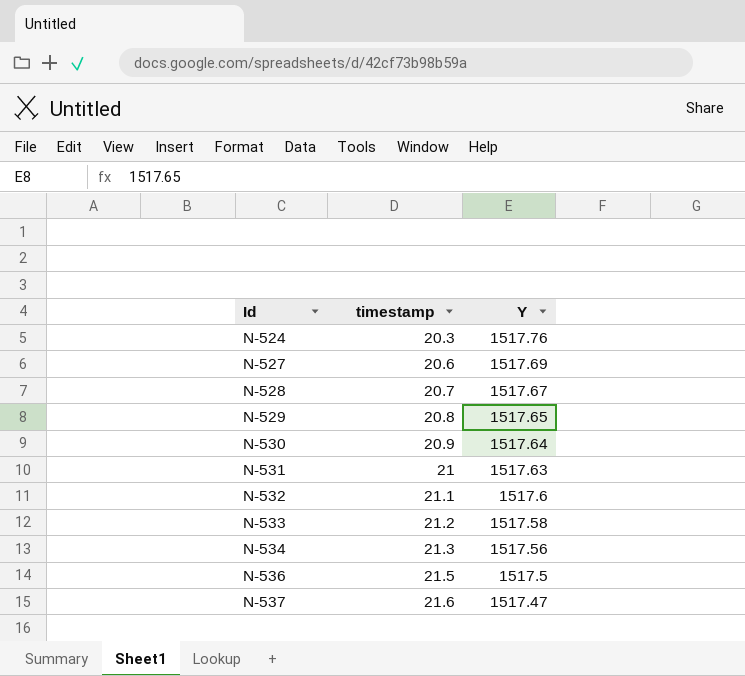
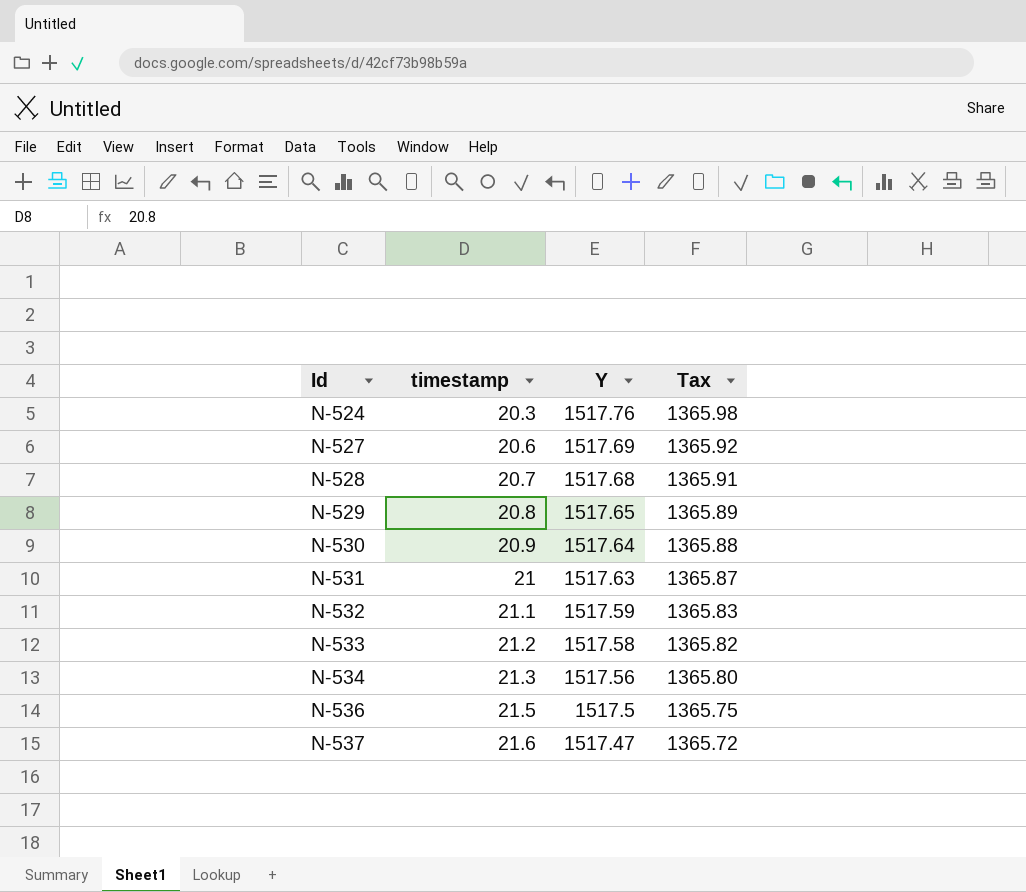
column Tax | formula: none -> [Y] * 0.9
N-528 | Y: 1517.67 -> 1517.68
N-532 | Y: 1517.6 -> 1517.59

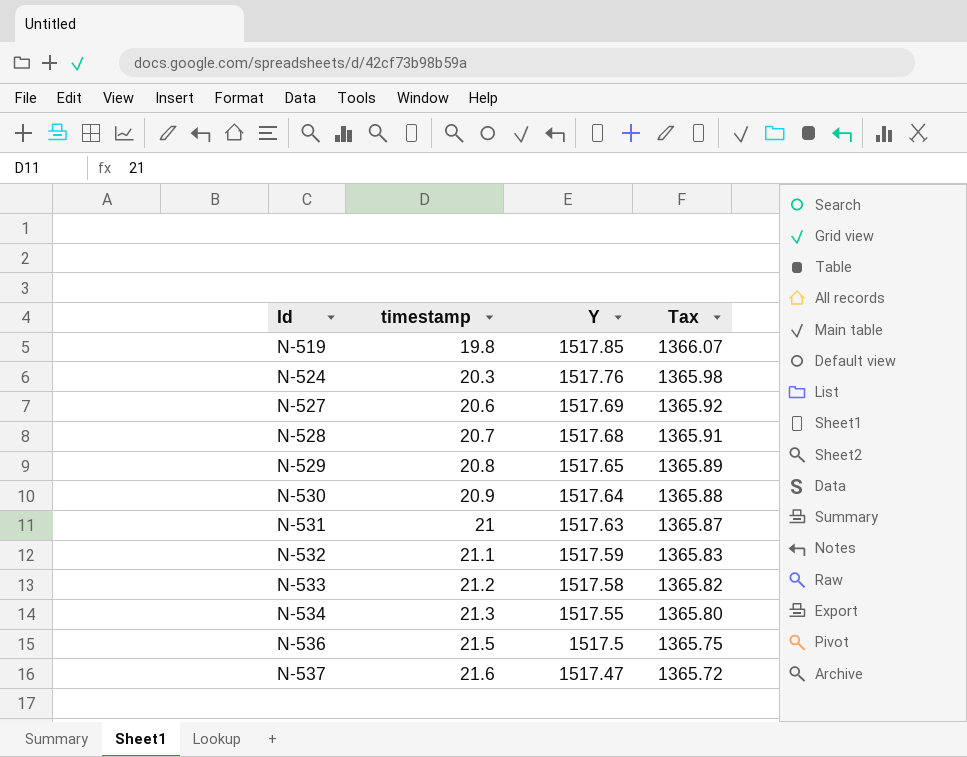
row N-519: none -> 19.8 | 1517.85 | 1366.07
N-534 | Y: 1517.56 -> 1517.55

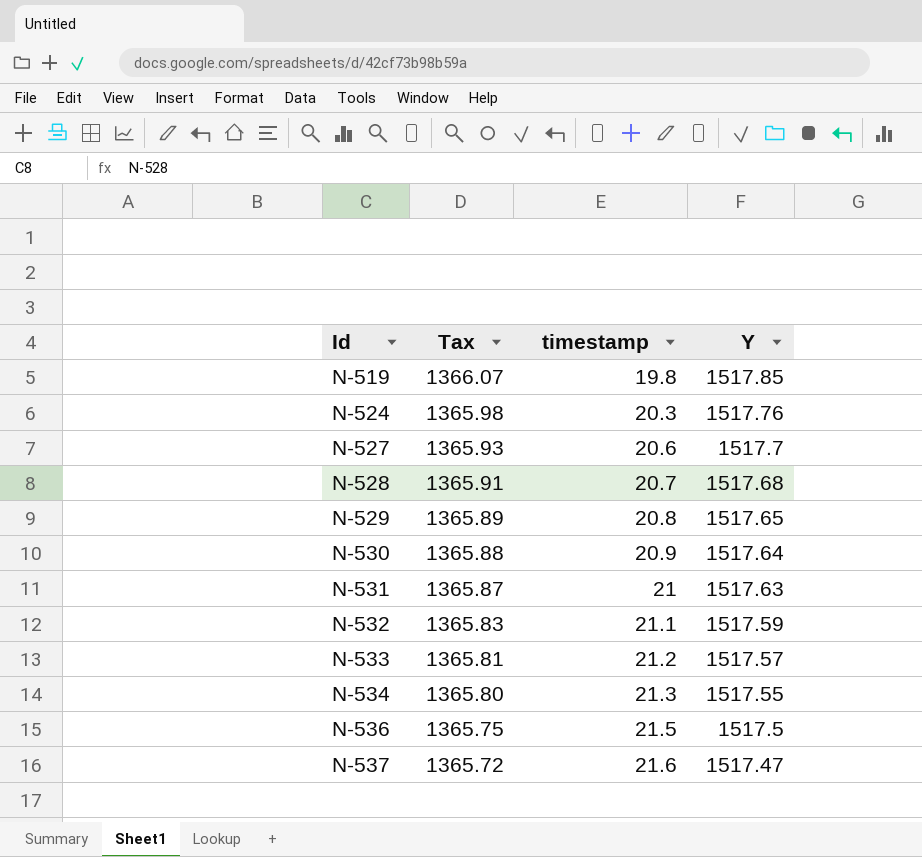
column Tax | position: 4 -> 2
N-527 | Tax: 1365.92 -> 1365.93
N-527 | Y: 1517.69 -> 1517.7
N-533 | Tax: 1365.82 -> 1365.81
N-533 | Y: 1517.58 -> 1517.57

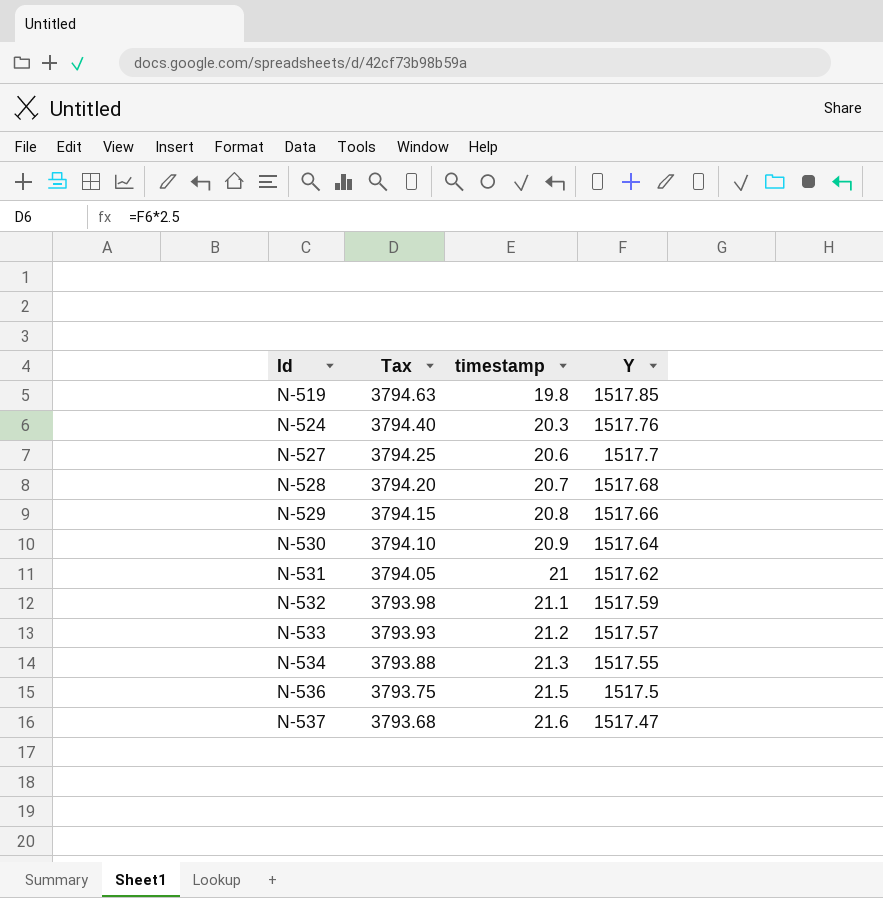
column Tax | formula: [Y] * 0.9 -> [Y] * 2.5
N-529 | Y: 1517.65 -> 1517.66
N-531 | Y: 1517.63 -> 1517.62

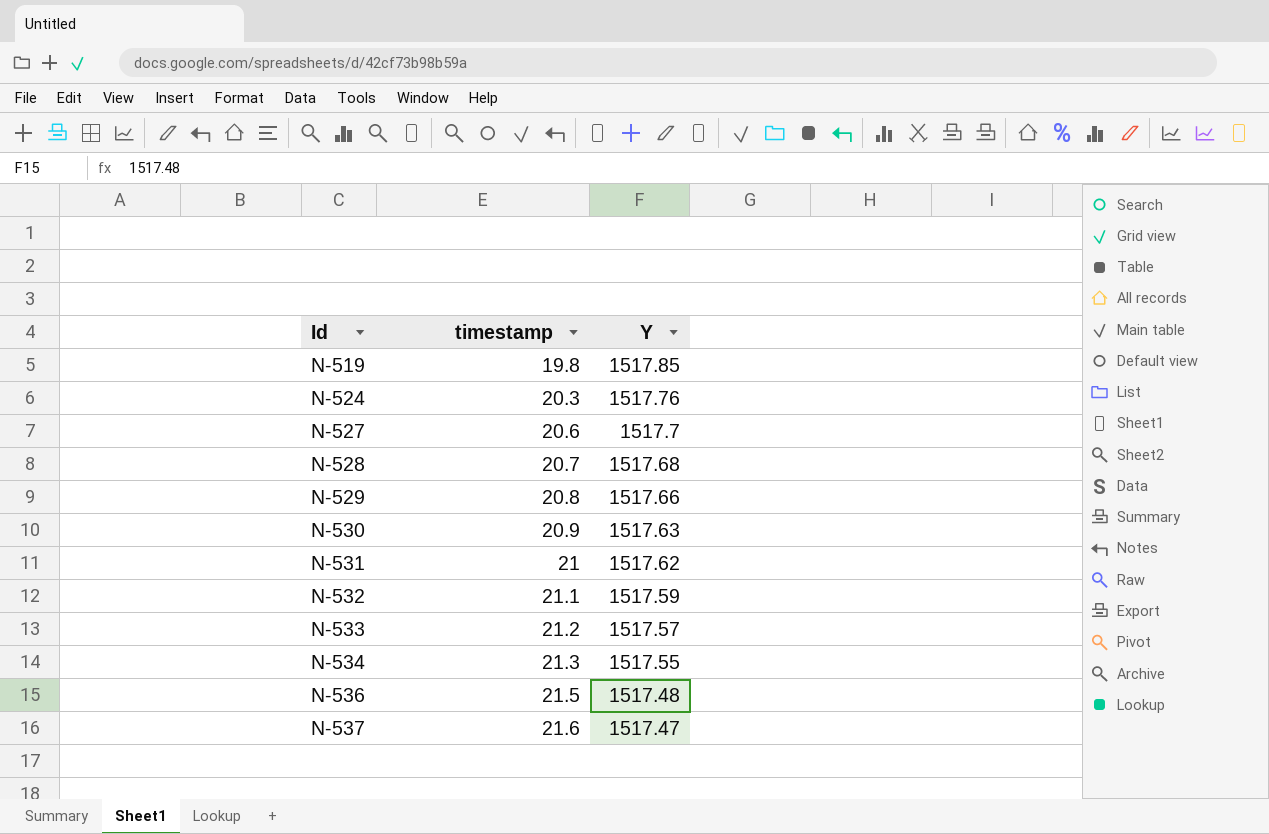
column Tax | formula: [Y] * 2.5 -> none
N-530 | Y: 1517.64 -> 1517.63
N-536 | Y: 1517.5 -> 1517.48

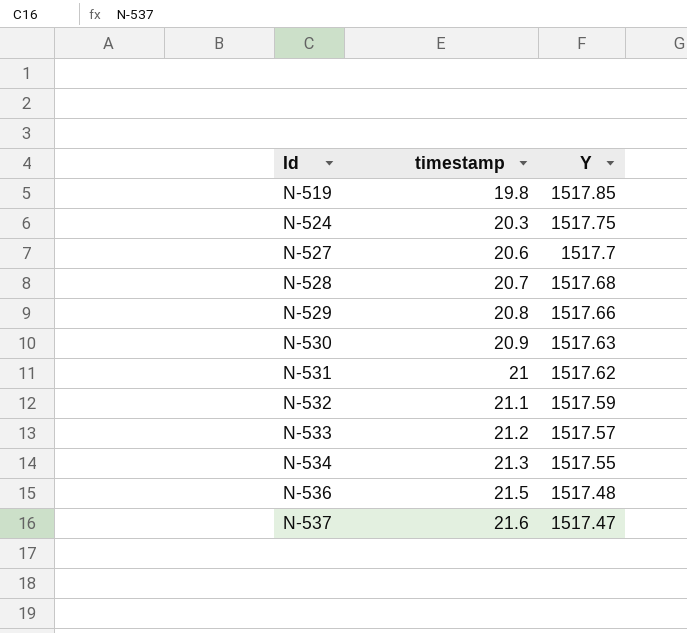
N-524 | Y: 1517.76 -> 1517.75

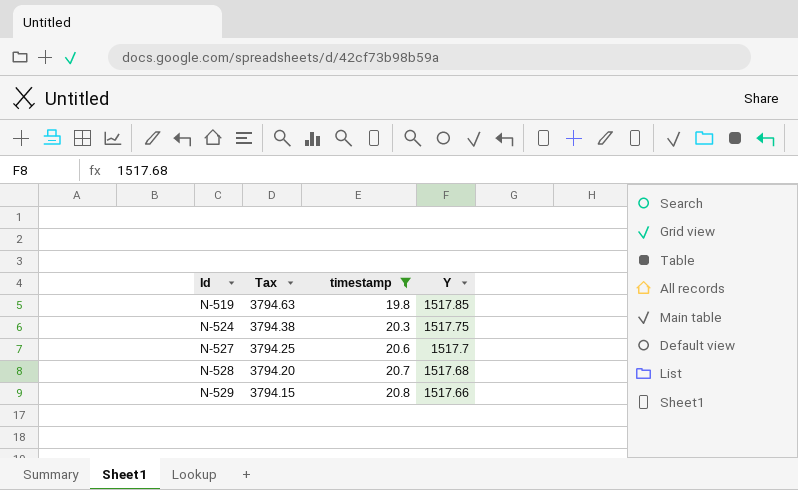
filter: none -> timestamp <= 20.8
column Tax | formula: none -> [Y] * 2.5

